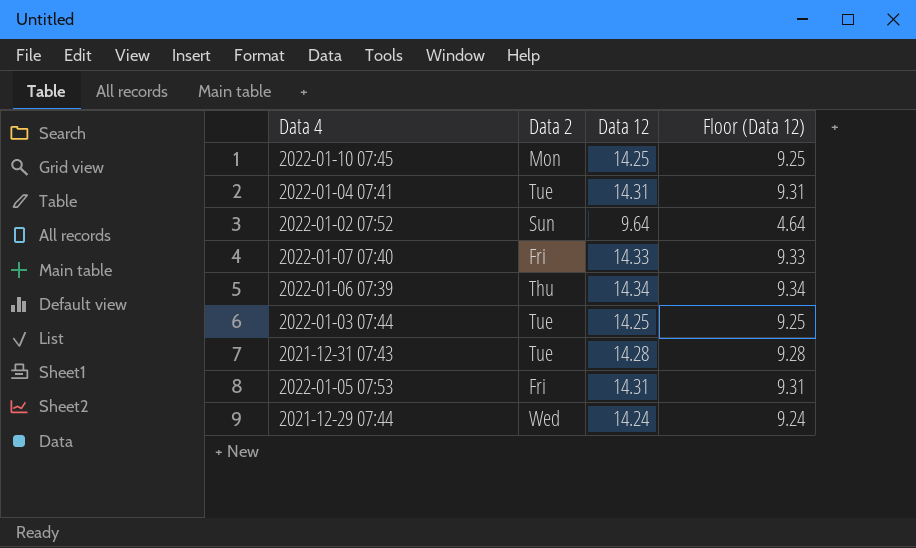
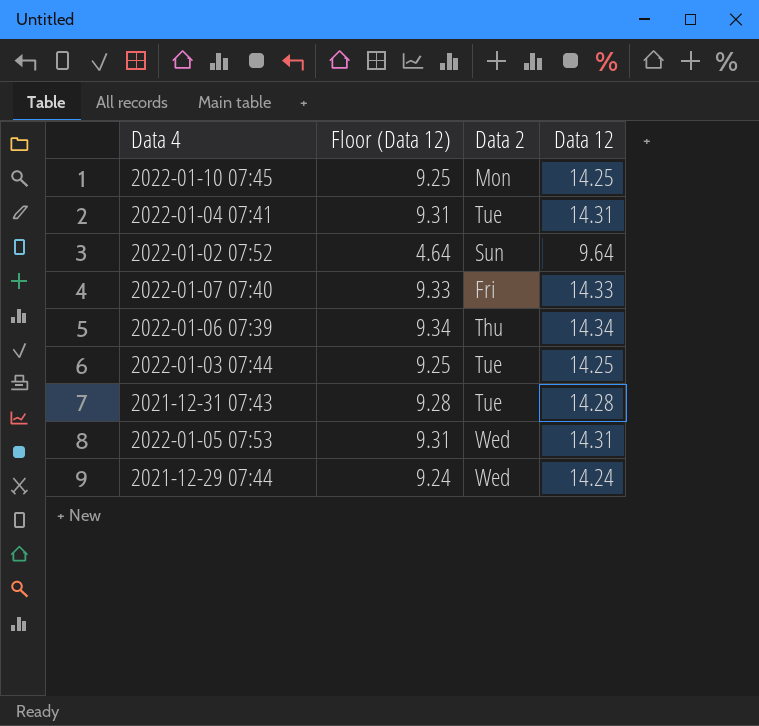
column Floor (Data 12) | position: 4 -> 2
2022-01-05 07:53 | Data 2: Fri -> Wed

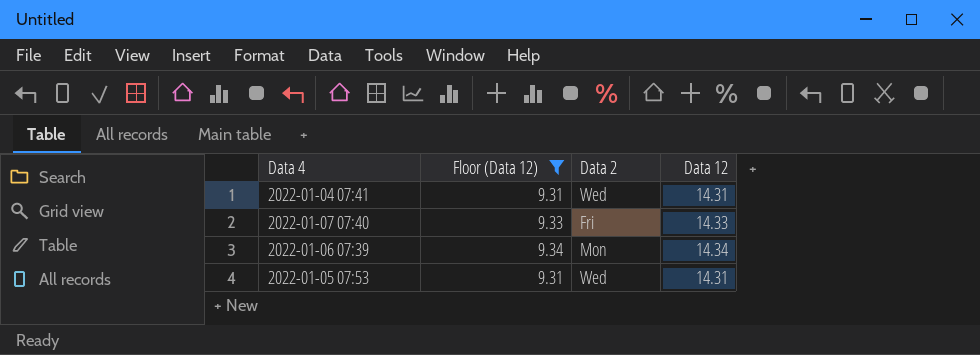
filter: none -> Floor (Data 12) >= 9.31
2022-01-04 07:41 | Data 2: Tue -> Wed
2022-01-06 07:39 | Data 2: Thu -> Mon

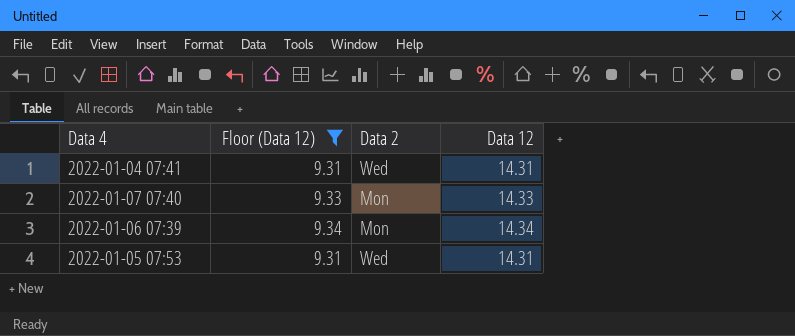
2022-01-07 07:40 | Data 2: Fri -> Mon

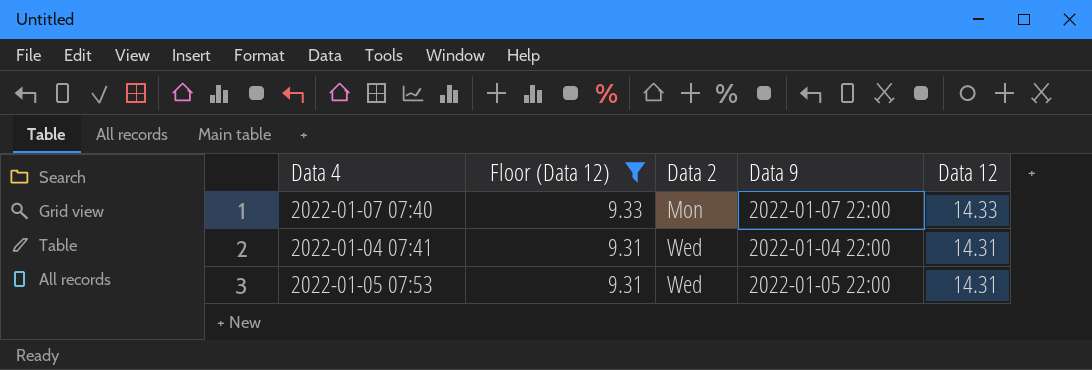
row order: none -> Floor (Data 12) descending
column Data 9 | position: none -> 4
row 2022-01-06 07:39: 9.34 | Mon | 14.34 -> none

